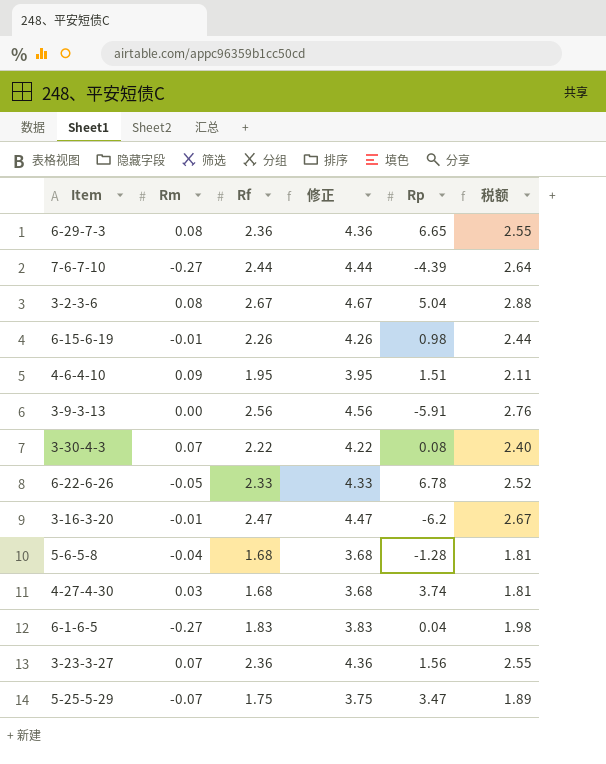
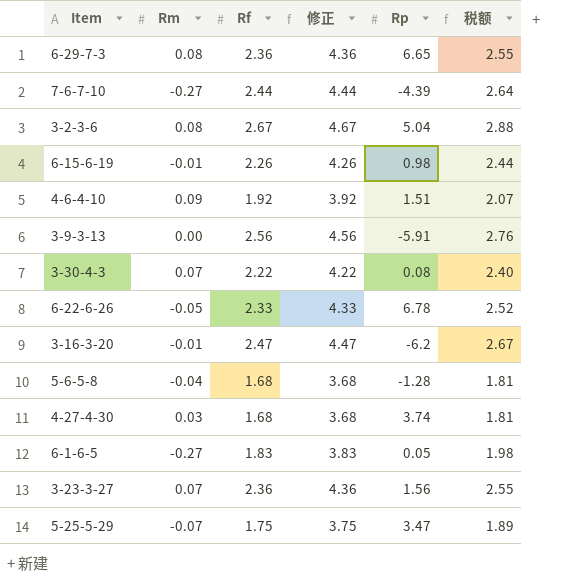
4-6-4-10 | Rf: 1.95 -> 1.92
4-6-4-10 | 修正: 3.95 -> 3.92
4-6-4-10 | 税额: 2.11 -> 2.07
6-1-6-5 | Rp: 0.04 -> 0.05

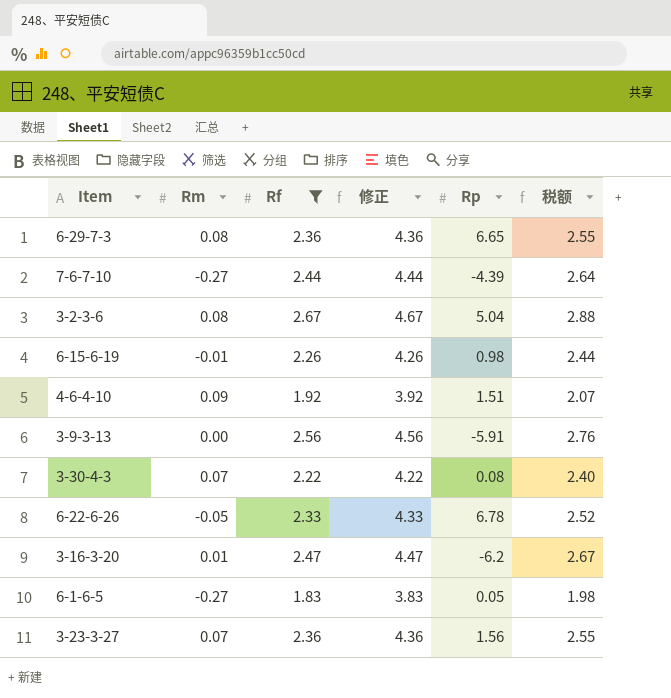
filter: none -> Rf >= 1.83
3-16-3-20 | Rm: -0.01 -> 0.01

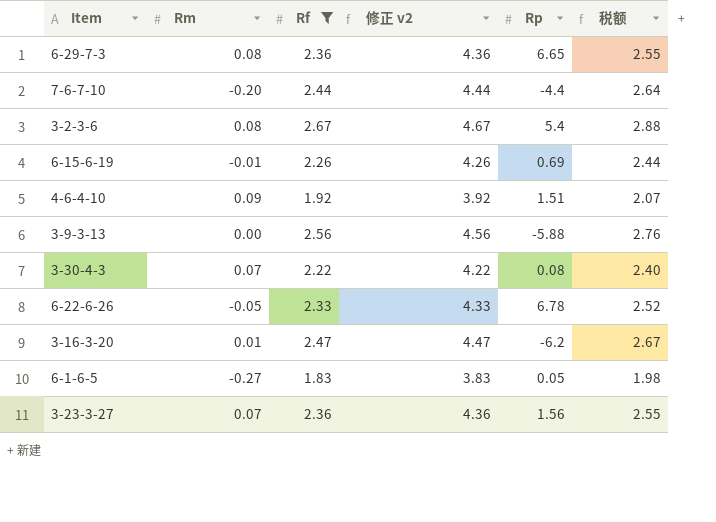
column name: 修正 -> 修正 v2
7-6-7-10 | Rm: -0.27 -> -0.20
7-6-7-10 | Rp: -4.39 -> -4.4
3-2-3-6 | Rp: 5.04 -> 5.4
6-15-6-19 | Rp: 0.98 -> 0.69
3-9-3-13 | Rp: -5.91 -> -5.88

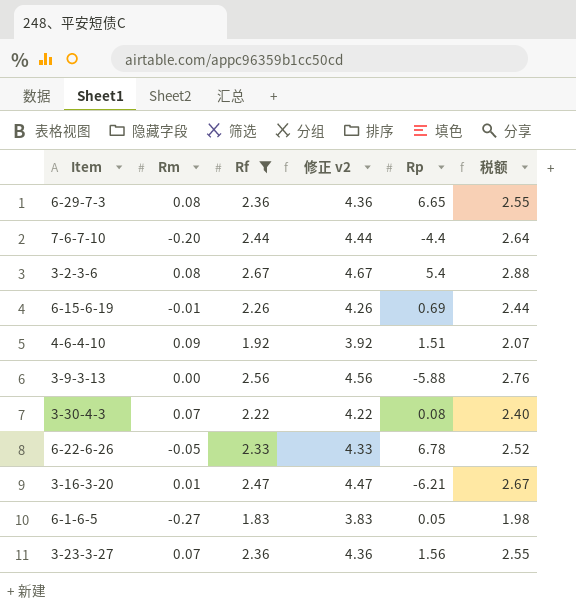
3-16-3-20 | Rp: -6.2 -> -6.21

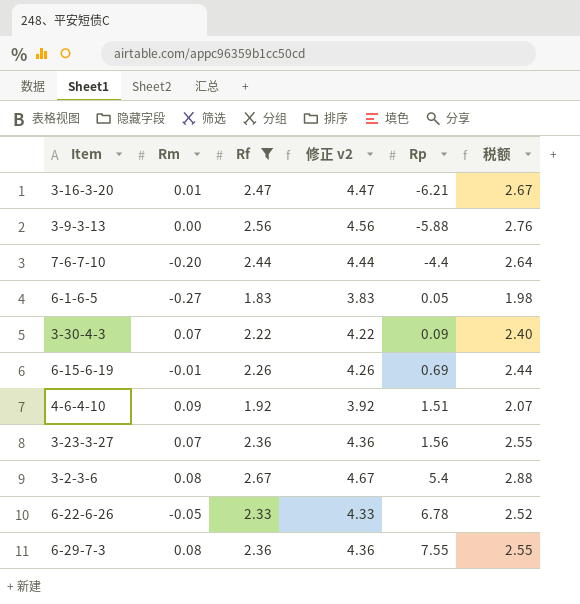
row order: none -> Rp ascending
3-30-4-3 | Rp: 0.08 -> 0.09
6-29-7-3 | Rp: 6.65 -> 7.55

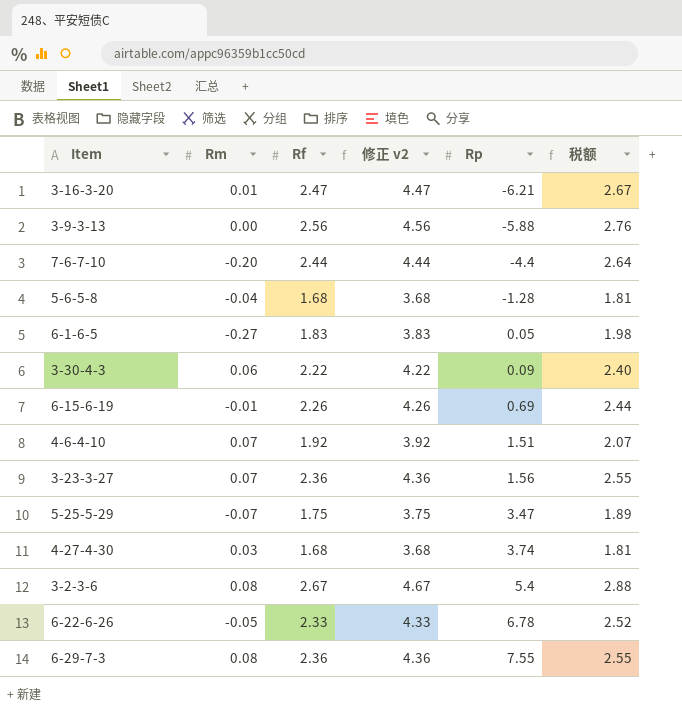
filter: Rf >= 1.83 -> none
3-30-4-3 | Rm: 0.07 -> 0.06
4-6-4-10 | Rm: 0.09 -> 0.07

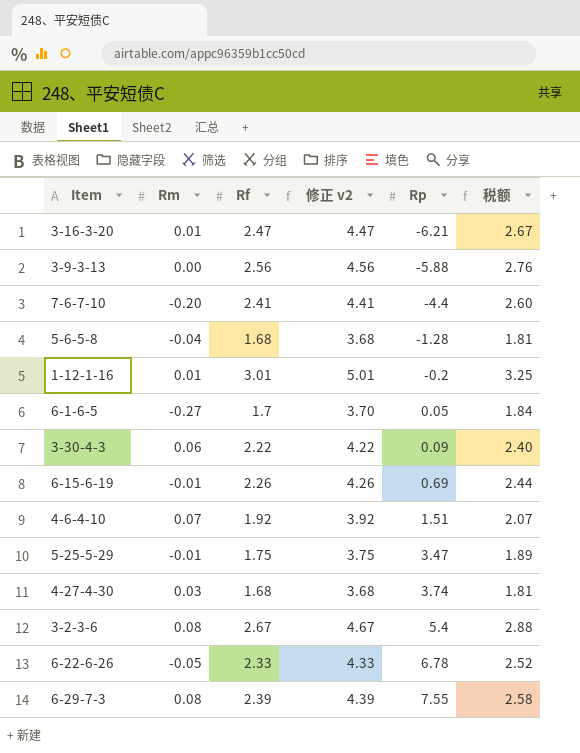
row 3-23-3-27: 0.07 | 2.36 | 4.36 | 1.56 | 2.55 -> none
7-6-7-10 | Rf: 2.44 -> 2.41
7-6-7-10 | 修正 v2: 4.44 -> 4.41
7-6-7-10 | 税额: 2.64 -> 2.60
row 1-12-1-16: none -> 0.01 | 3.01 | 5.01 | -0.2 | 3.25
6-1-6-5 | Rf: 1.83 -> 1.7
6-1-6-5 | 修正 v2: 3.83 -> 3.70
6-1-6-5 | 税额: 1.98 -> 1.84
5-25-5-29 | Rm: -0.07 -> -0.01
6-29-7-3 | Rf: 2.36 -> 2.39
6-29-7-3 | 修正 v2: 4.36 -> 4.39
6-29-7-3 | 税额: 2.55 -> 2.58

